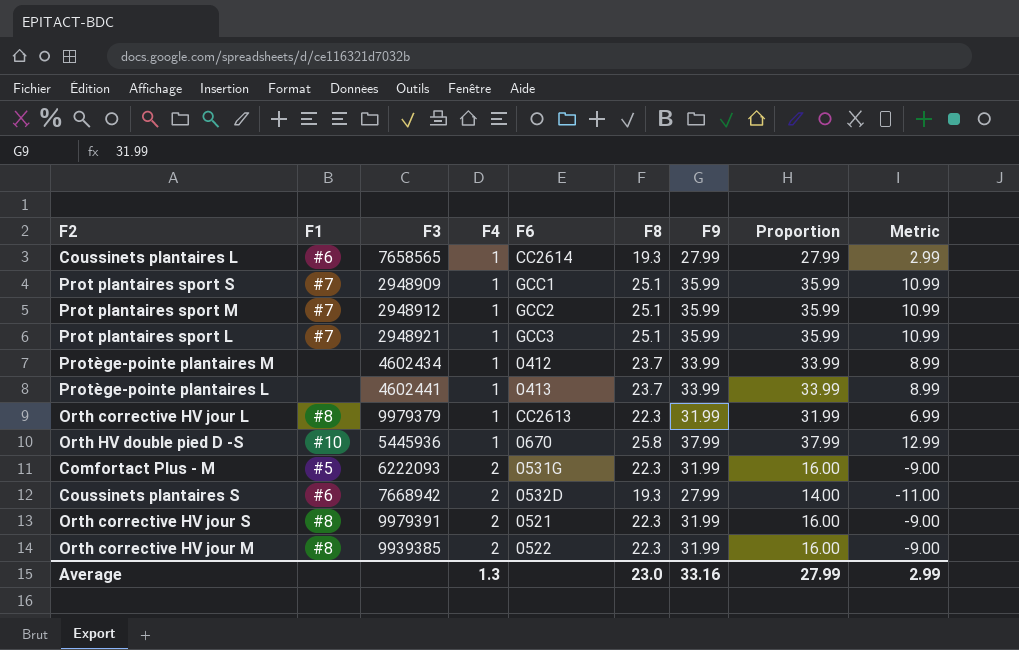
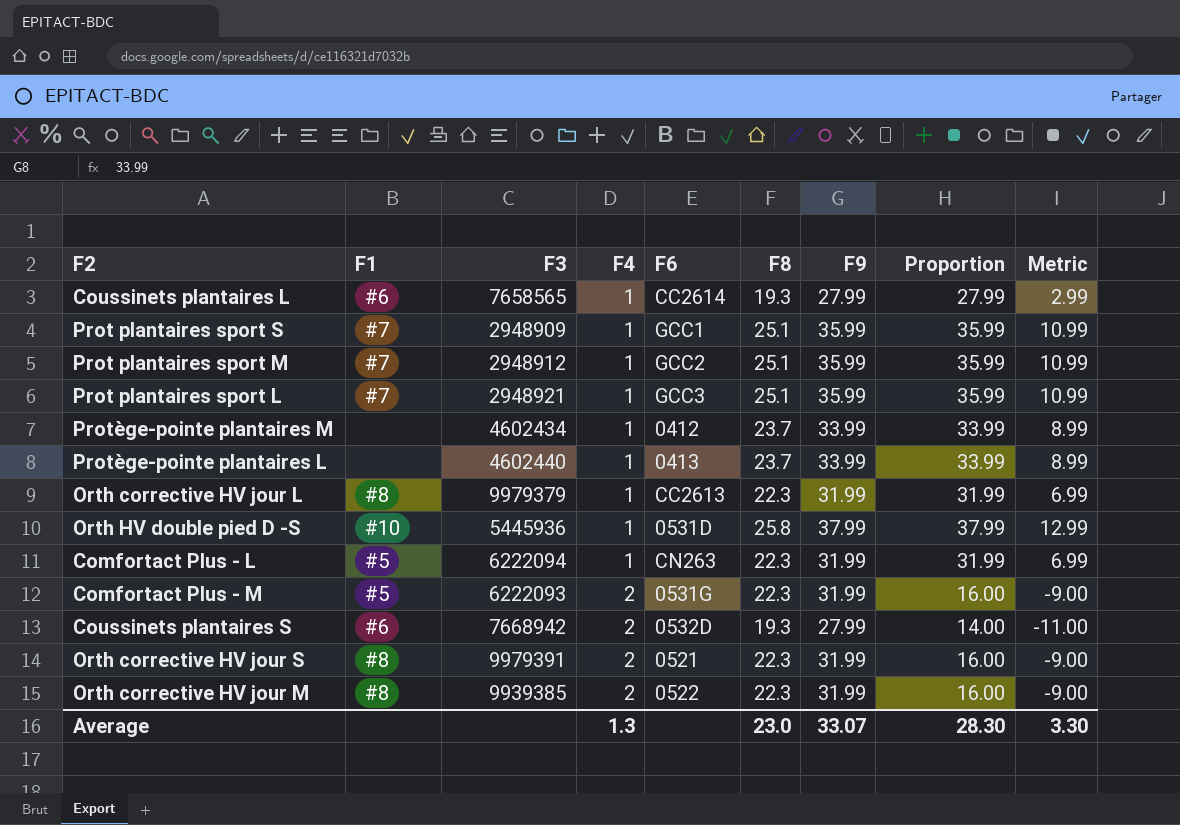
Protège-pointe plantaires L | F3: 4602441 -> 4602440
Orth HV double pied D -S | F6: 0670 -> 0531D
row Comfortact Plus - L: none -> #5 | 6222094 | 1 | CN263 | 22.3 | 31.99 | 31.99 | 6.99
Average | F9: 33.16 -> 33.07
Average | Proportion: 27.99 -> 28.30
Average | Metric: 2.99 -> 3.30

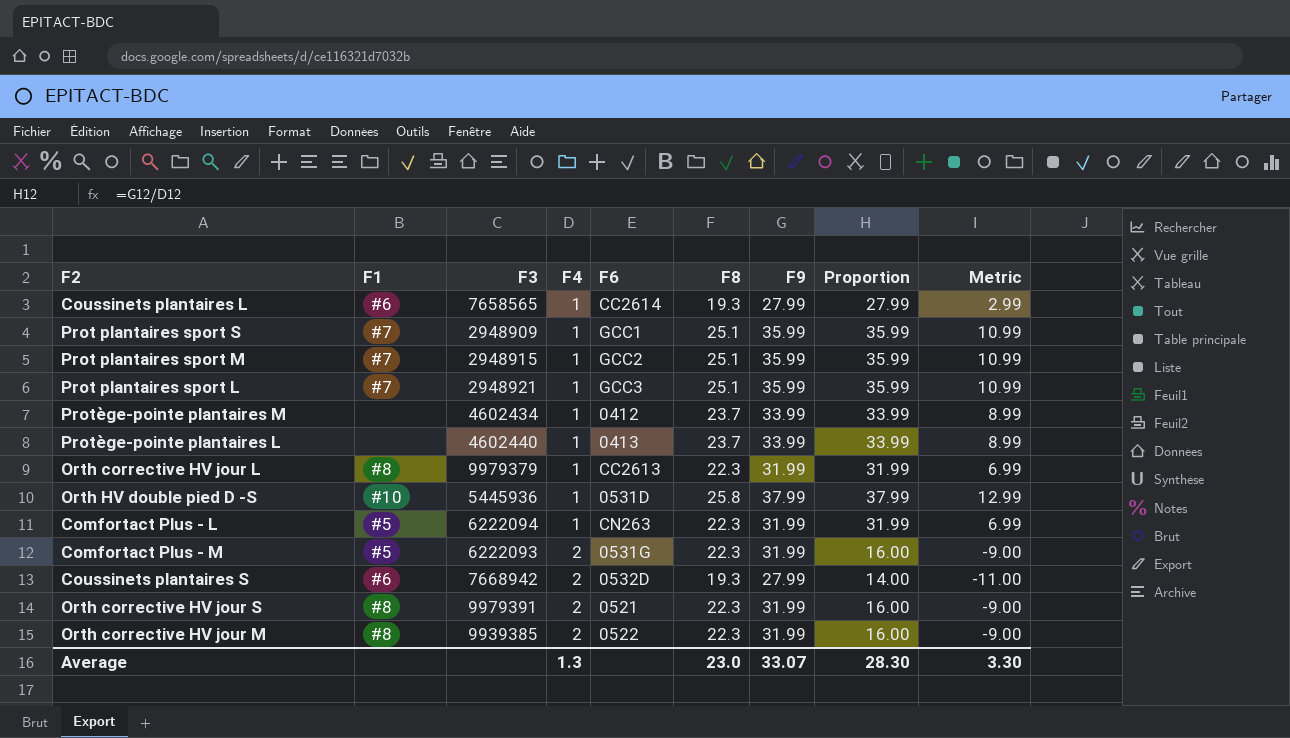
Prot plantaires sport M | F3: 2948912 -> 2948915

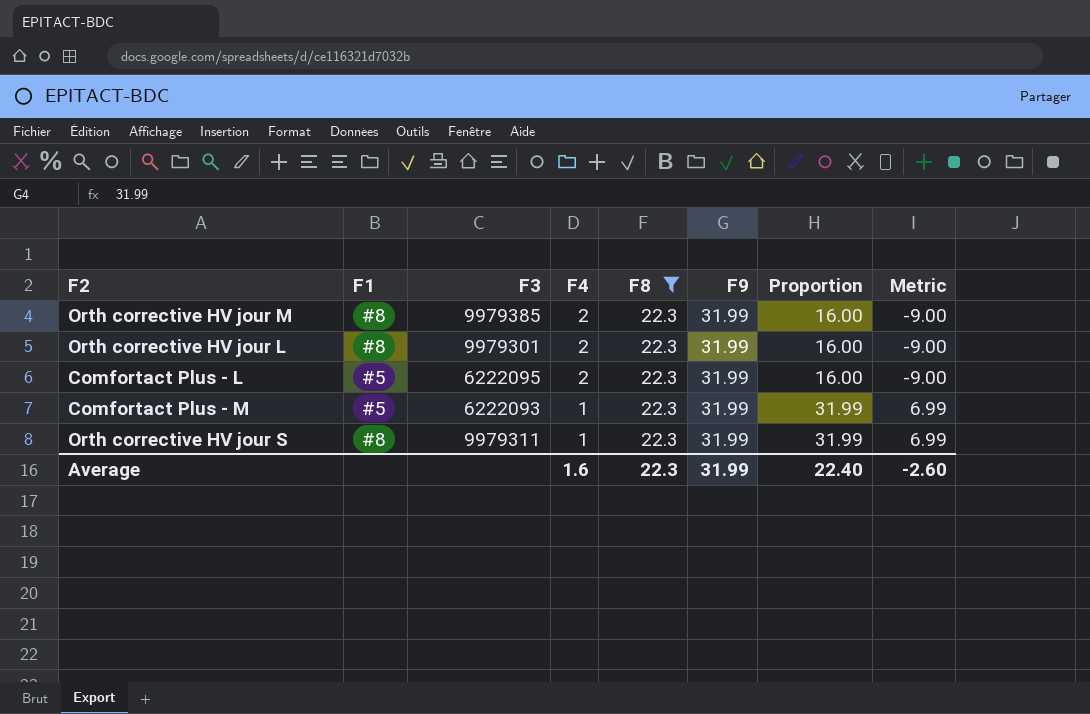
filter: none -> F8 = 22.3
row order: F4 ascending -> F4 descending
column F6 | position: 5 -> none
Orth corrective HV jour M | F3: 9939385 -> 9979385
Orth corrective HV jour L | F3: 9979379 -> 9979301
Orth corrective HV jour L | F4: 1 -> 2
Orth corrective HV jour L | Proportion: 31.99 -> 16.00
Orth corrective HV jour L | Metric: 6.99 -> -9.00
Comfortact Plus - L | F3: 6222094 -> 6222095
Comfortact Plus - L | F4: 1 -> 2
Comfortact Plus - L | Proportion: 31.99 -> 16.00
Comfortact Plus - L | Metric: 6.99 -> -9.00
Comfortact Plus - M | F4: 2 -> 1
Comfortact Plus - M | Proportion: 16.00 -> 31.99
Comfortact Plus - M | Metric: -9.00 -> 6.99
Orth corrective HV jour S | F3: 9979391 -> 9979311
Orth corrective HV jour S | F4: 2 -> 1
Orth corrective HV jour S | Proportion: 16.00 -> 31.99
Orth corrective HV jour S | Metric: -9.00 -> 6.99
Average | F4: 1.3 -> 1.6
Average | F8: 23.0 -> 22.3
Average | F9: 33.07 -> 31.99
Average | Proportion: 28.30 -> 22.40
Average | Metric: 3.30 -> -2.60

